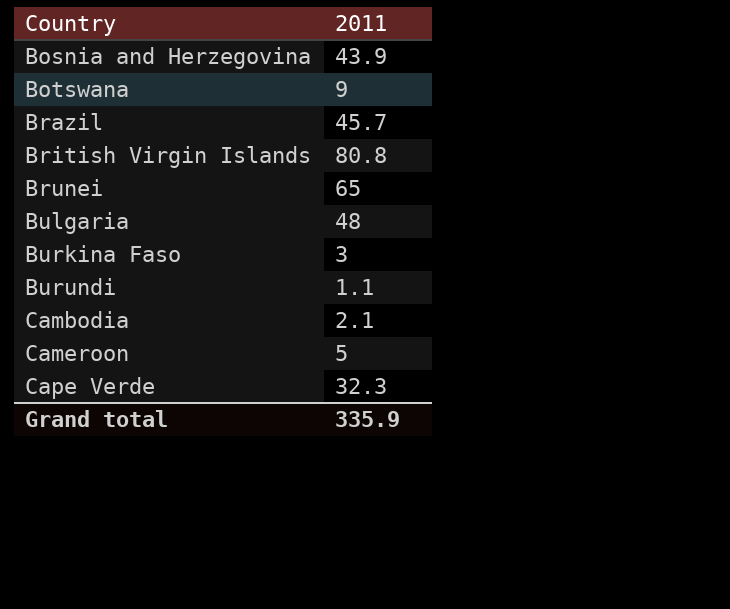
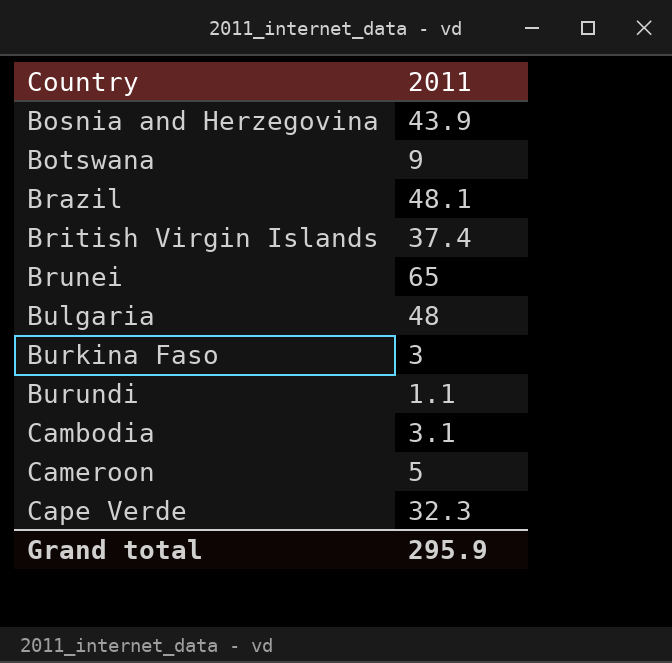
Brazil | 2011: 45.7 -> 48.1
British Virgin Islands | 2011: 80.8 -> 37.4
Cambodia | 2011: 2.1 -> 3.1
Grand total | 2011: 335.9 -> 295.9

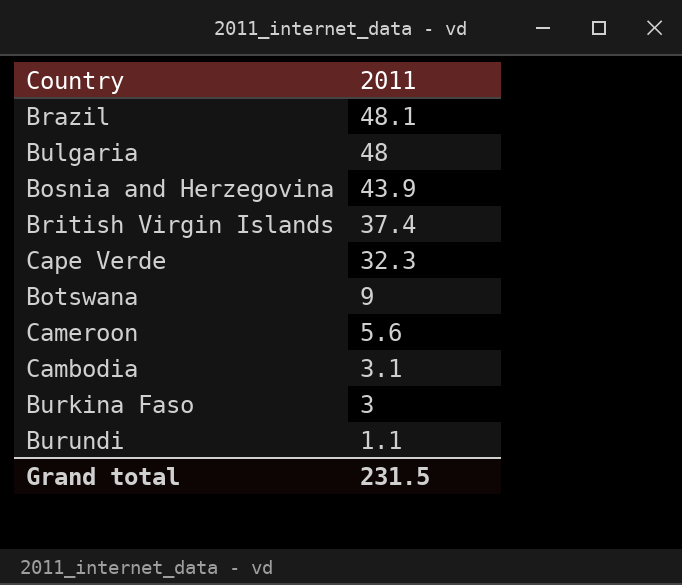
row order: Country ascending -> 2011 descending
row Brunei: 65 -> none
Cameroon | 2011: 5 -> 5.6
Grand total | 2011: 295.9 -> 231.5

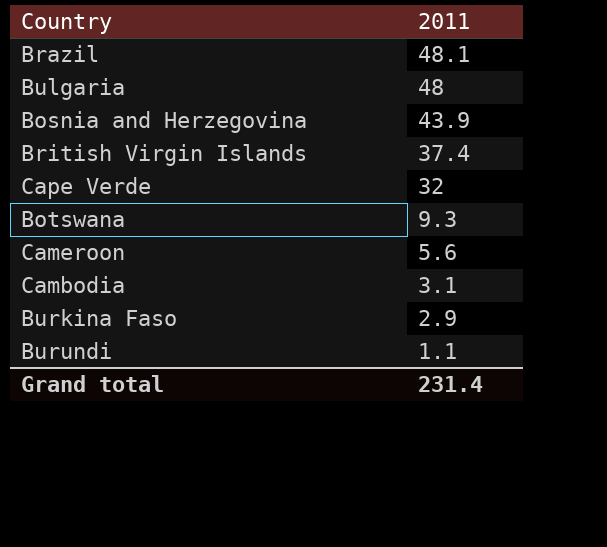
Cape Verde | 2011: 32.3 -> 32
Botswana | 2011: 9 -> 9.3
Burkina Faso | 2011: 3 -> 2.9
Grand total | 2011: 231.5 -> 231.4

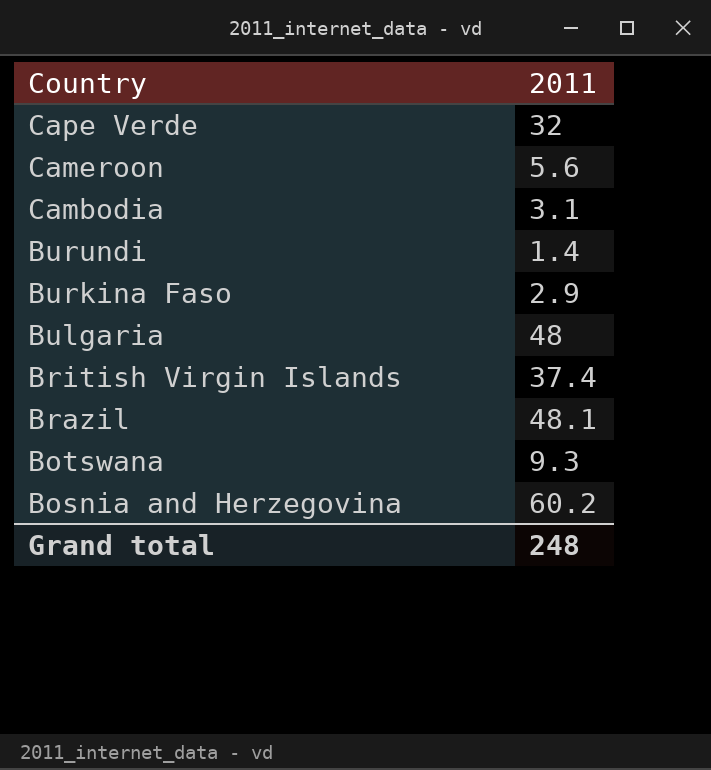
row order: 2011 descending -> Country descending
Burundi | 2011: 1.1 -> 1.4
Bosnia and Herzegovina | 2011: 43.9 -> 60.2
Grand total | 2011: 231.4 -> 248

